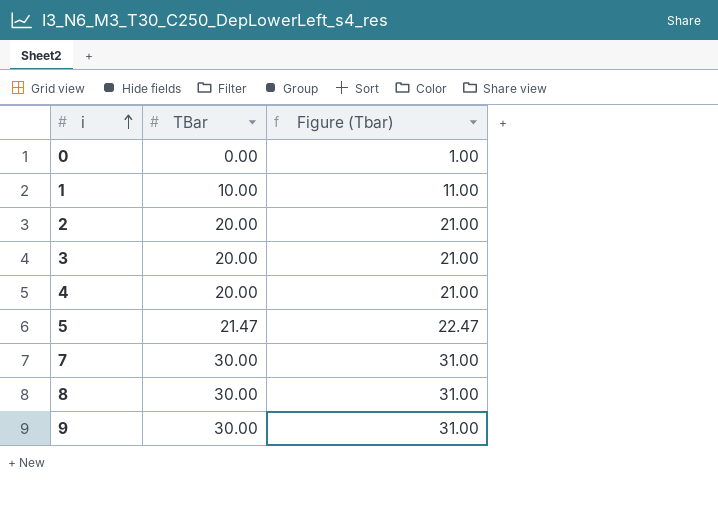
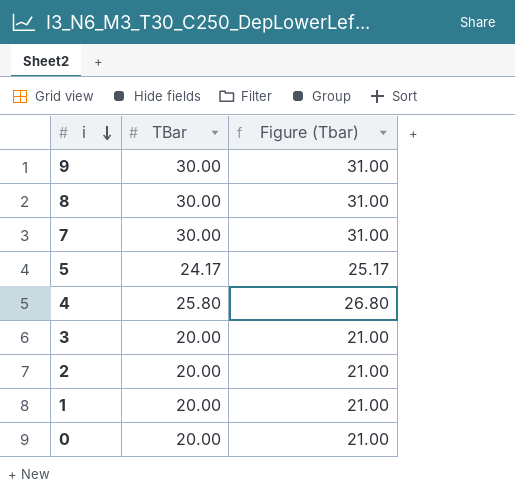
row order: i ascending -> i descending
5 | TBar: 21.47 -> 24.17
5 | Figure (Tbar): 22.47 -> 25.17
4 | TBar: 20.00 -> 25.80
4 | Figure (Tbar): 21.00 -> 26.80
1 | TBar: 10.00 -> 20.00
1 | Figure (Tbar): 11.00 -> 21.00
0 | TBar: 0.00 -> 20.00
0 | Figure (Tbar): 1.00 -> 21.00

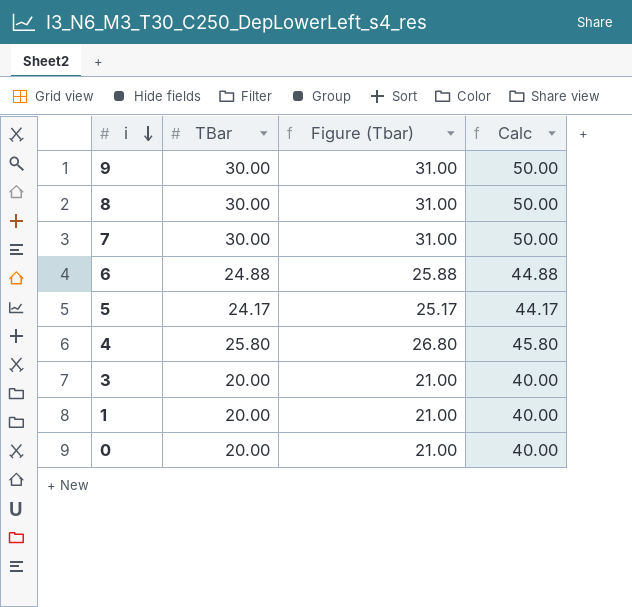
column Calc | formula: none -> [TBar] + 20
row 2: 20.00 | 21.00 -> none
row 6: none -> 24.88 | 25.88 | 44.88

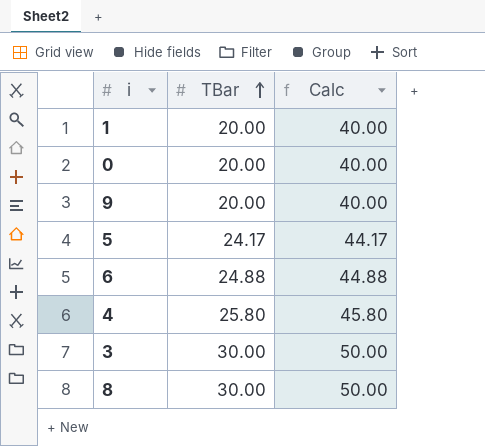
row order: i descending -> TBar ascending
column Figure (Tbar) | formula: [TBar] + 1 -> none
row 7: 30.00 | 31.00 | 50.00 -> none
9 | TBar: 30.00 -> 20.00
9 | Calc: 50.00 -> 40.00
3 | TBar: 20.00 -> 30.00
3 | Calc: 40.00 -> 50.00

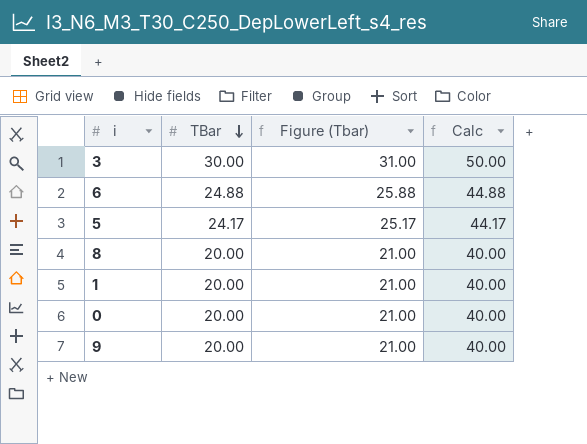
row order: TBar ascending -> TBar descending
column Figure (Tbar) | formula: none -> [TBar] + 1
row 4: 25.80 | 45.80 -> none
8 | TBar: 30.00 -> 20.00
8 | Calc: 50.00 -> 40.00

